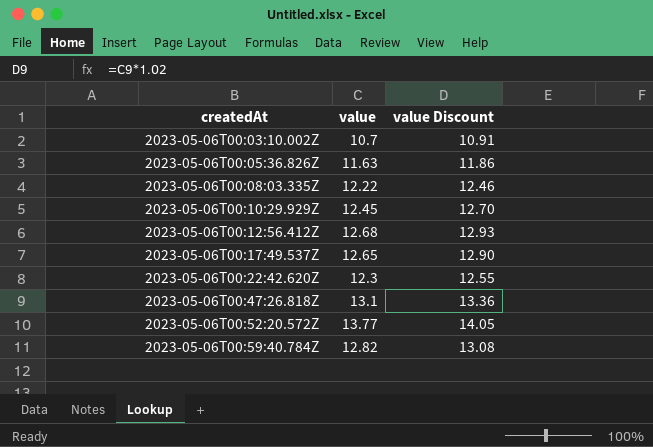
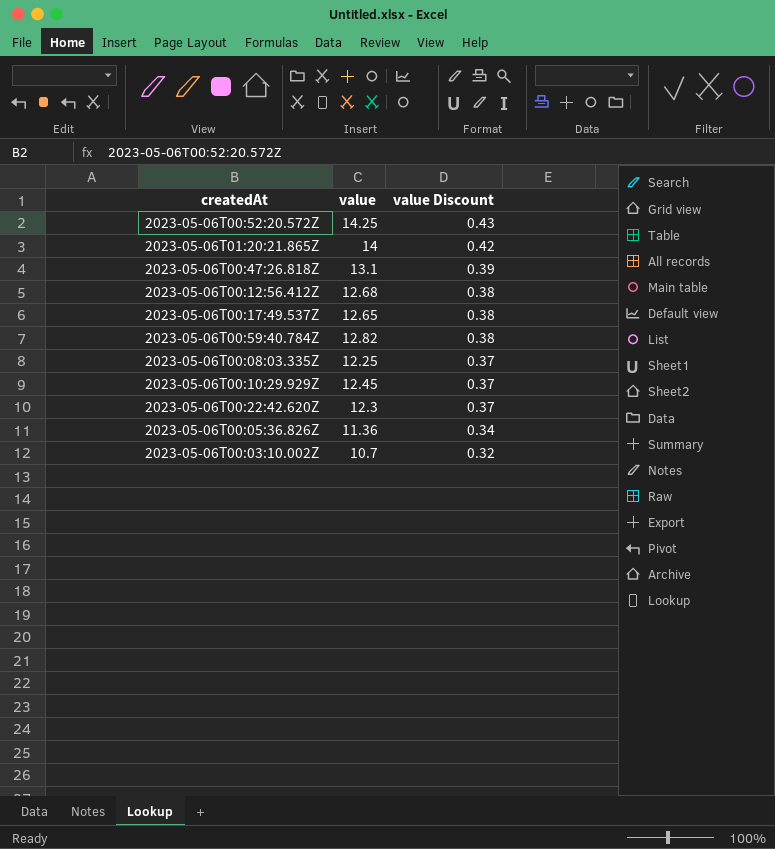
row order: createdAt ascending -> value Discount descending
column value Discount | formula: [value] * 1.02 -> [value] * 0.03
2023-05-06T00:52:20.572Z | value: 13.77 -> 14.25
row 2023-05-06T01:20:21.865Z: none -> 14 | 0.42
2023-05-06T00:08:03.335Z | value: 12.22 -> 12.25
2023-05-06T00:05:36.826Z | value: 11.63 -> 11.36

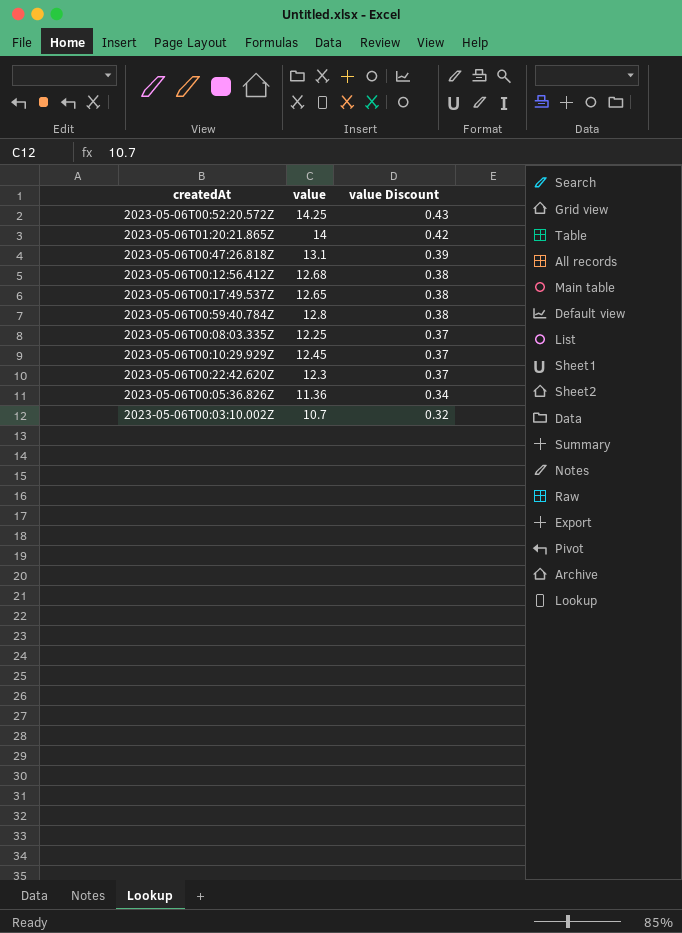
2023-05-06T00:59:40.784Z | value: 12.82 -> 12.8

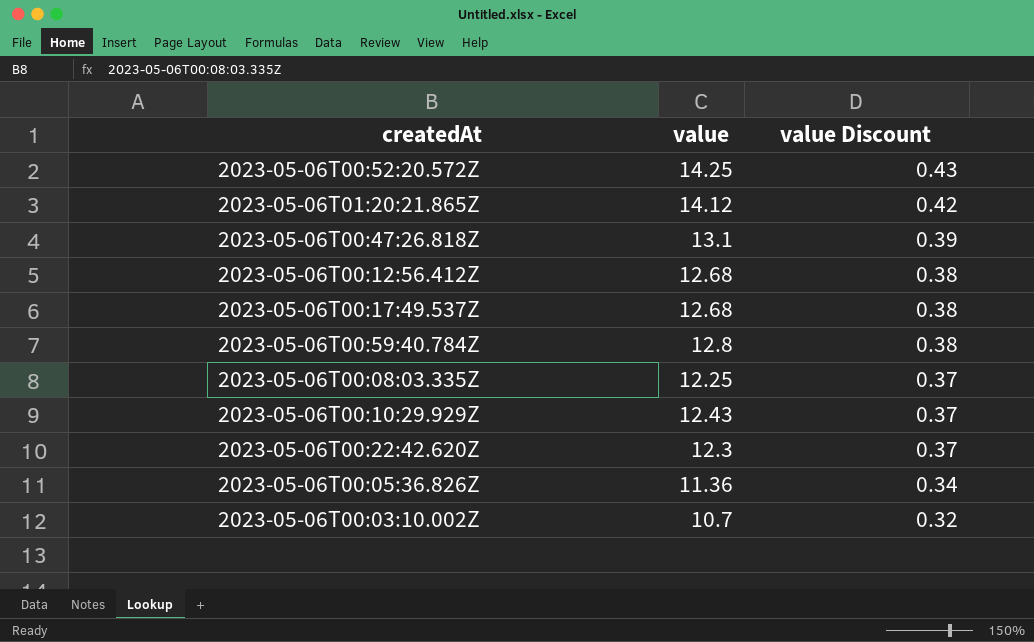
2023-05-06T01:20:21.865Z | value: 14 -> 14.12
2023-05-06T00:17:49.537Z | value: 12.65 -> 12.68
2023-05-06T00:10:29.929Z | value: 12.45 -> 12.43

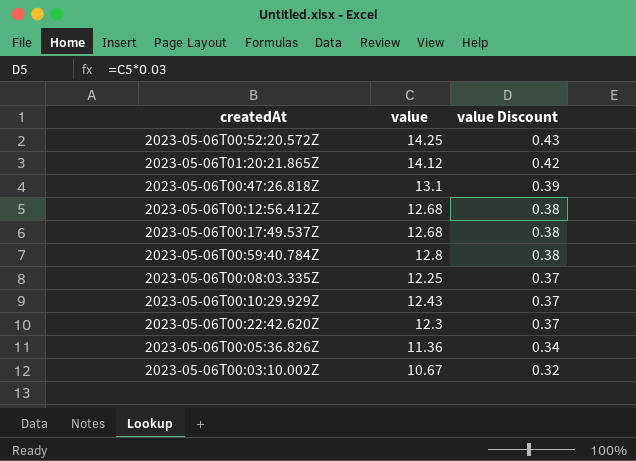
2023-05-06T00:03:10.002Z | value: 10.7 -> 10.67

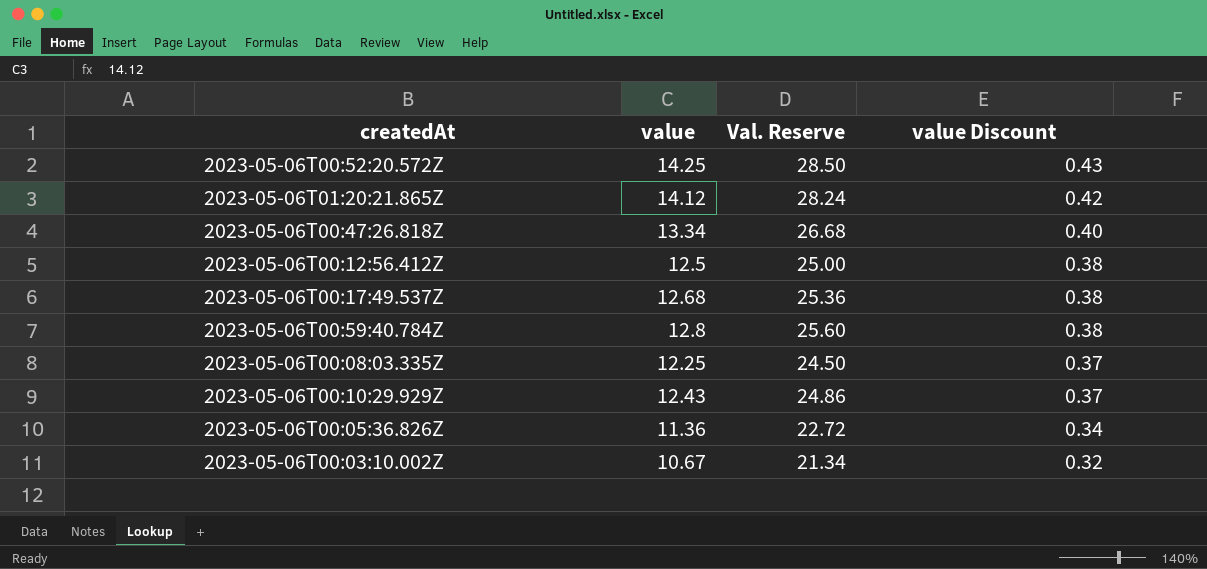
column Val. Reserve | formula: none -> [value] * 2
row 2023-05-06T00:22:42.620Z: 12.3 | 0.37 -> none
2023-05-06T00:47:26.818Z | value: 13.1 -> 13.34
2023-05-06T00:47:26.818Z | value Discount: 0.39 -> 0.40
2023-05-06T00:12:56.412Z | value: 12.68 -> 12.5

